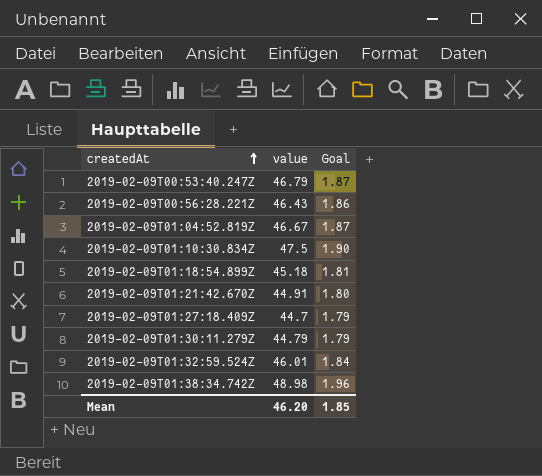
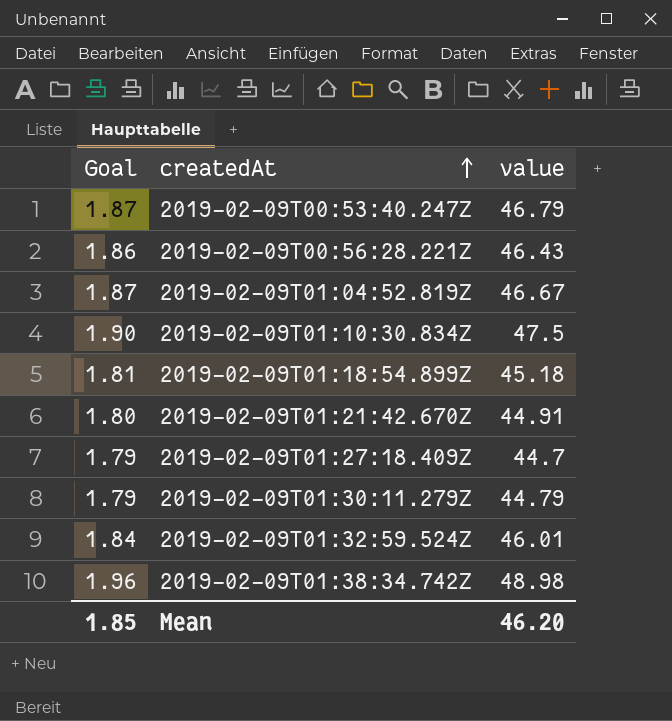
column Goal | position: 3 -> 1

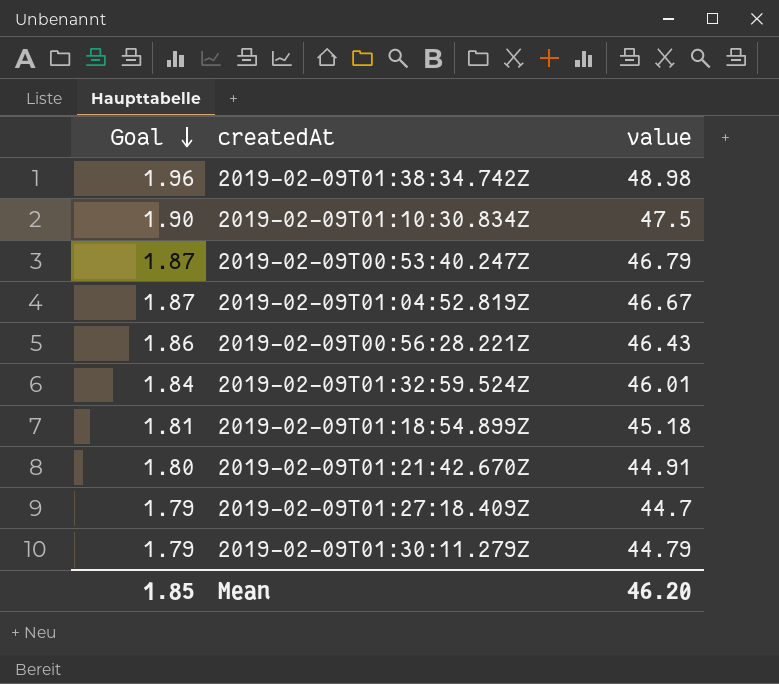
row order: createdAt ascending -> Goal descending

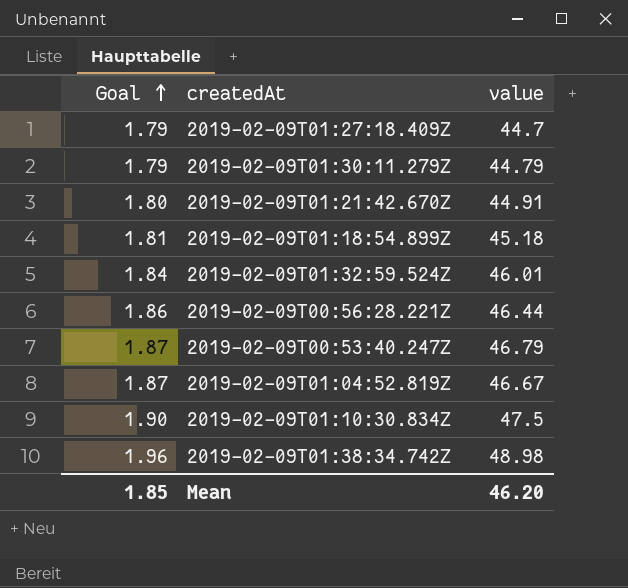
row order: Goal descending -> Goal ascending
2019-02-09T00:56:28.221Z | value: 46.43 -> 46.44

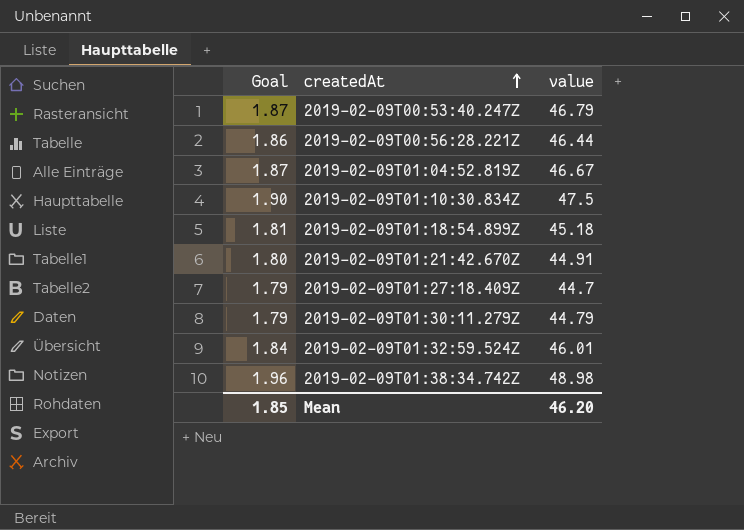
row order: Goal ascending -> createdAt ascending

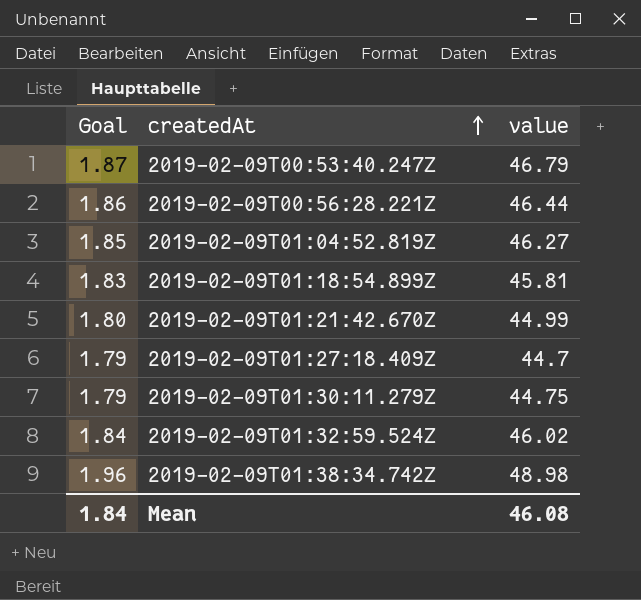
row 2019-02-09T01:10:30.834Z: 1.90 | 47.5 -> none
2019-02-09T01:04:52.819Z | Goal: 1.87 -> 1.85
2019-02-09T01:04:52.819Z | value: 46.67 -> 46.27
2019-02-09T01:18:54.899Z | Goal: 1.81 -> 1.83
2019-02-09T01:18:54.899Z | value: 45.18 -> 45.81
2019-02-09T01:21:42.670Z | value: 44.91 -> 44.99
2019-02-09T01:30:11.279Z | value: 44.79 -> 44.75
2019-02-09T01:32:59.524Z | value: 46.01 -> 46.02
Mean | Goal: 1.85 -> 1.84
Mean | value: 46.20 -> 46.08

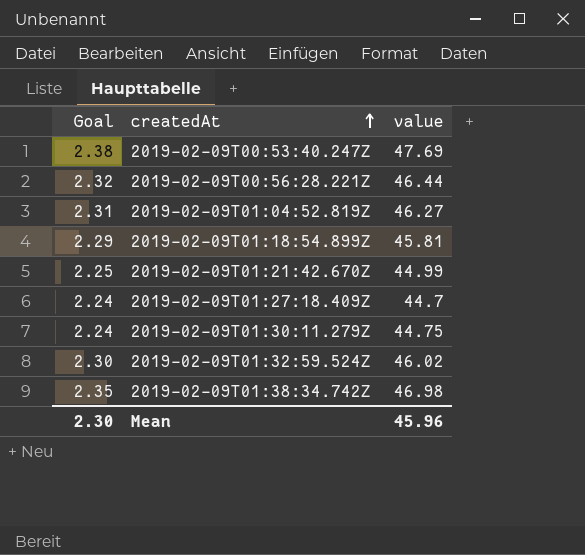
column Goal | formula: [value] * 0.04 -> [value] * 0.05
2019-02-09T00:53:40.247Z | value: 46.79 -> 47.69
2019-02-09T01:38:34.742Z | value: 48.98 -> 46.98
Mean | Goal: 1.84 -> 2.30
Mean | value: 46.08 -> 45.96

